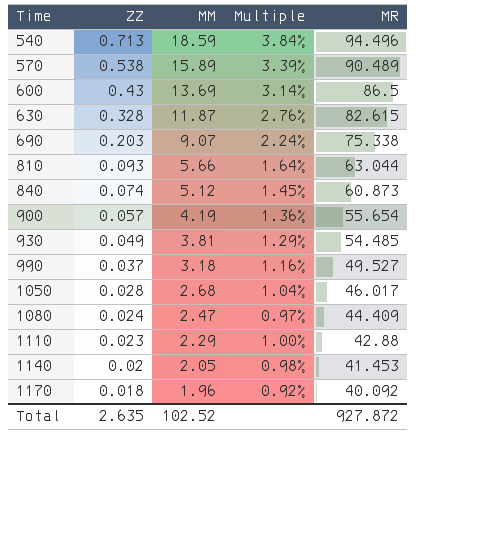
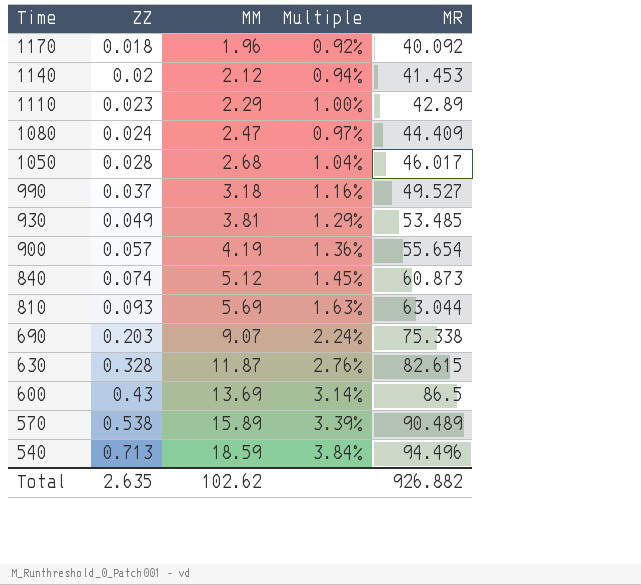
row order: Time ascending -> Time descending
1140 | MM: 2.05 -> 2.12
1140 | Multiple: 0.98% -> 0.94%
1110 | MR: 42.88 -> 42.89
930 | MR: 54.485 -> 53.485
810 | MM: 5.66 -> 5.69
810 | Multiple: 1.64% -> 1.63%
Total | MM: 102.52 -> 102.62
Total | MR: 927.872 -> 926.882

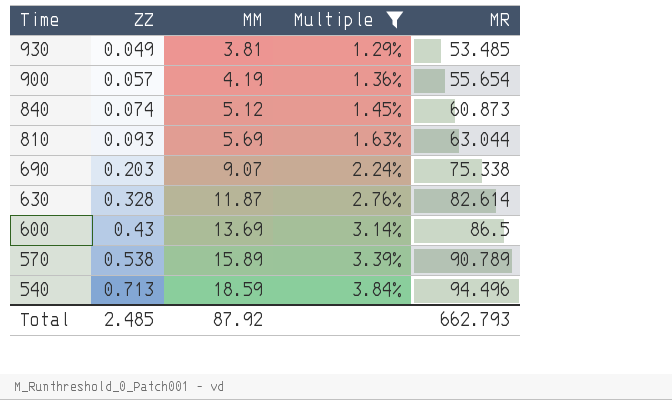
filter: none -> Multiple >= 1.29%
630 | MR: 82.615 -> 82.614
570 | MR: 90.489 -> 90.789
Total | ZZ: 2.635 -> 2.485
Total | MM: 102.62 -> 87.92
Total | MR: 926.882 -> 662.793

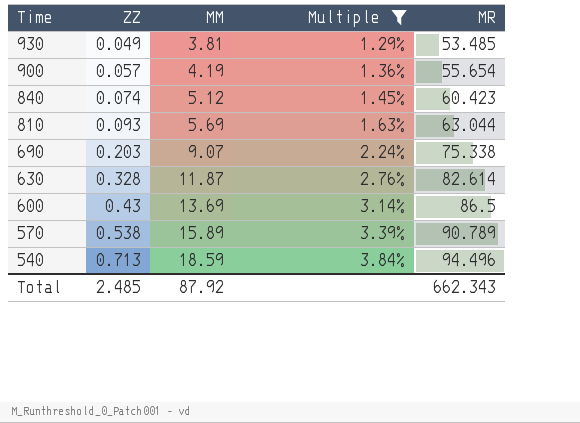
840 | MR: 60.873 -> 60.423
Total | MR: 662.793 -> 662.343

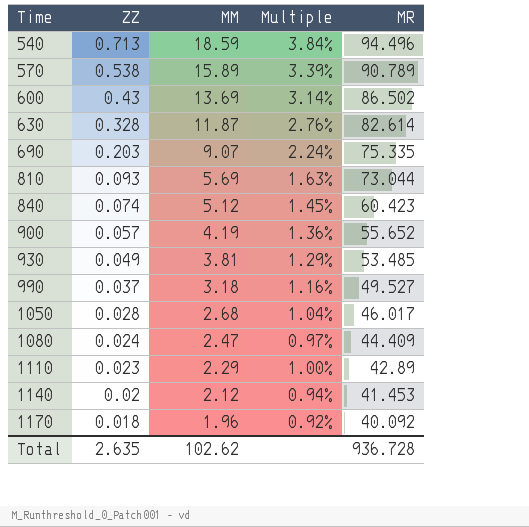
filter: Multiple >= 1.29% -> none
row order: Time descending -> Time ascending
600 | MR: 86.5 -> 86.502
690 | MR: 75.338 -> 75.335
810 | MR: 63.044 -> 73.044
900 | MR: 55.654 -> 55.652
Total | ZZ: 2.485 -> 2.635
Total | MM: 87.92 -> 102.62
Total | MR: 662.343 -> 936.728

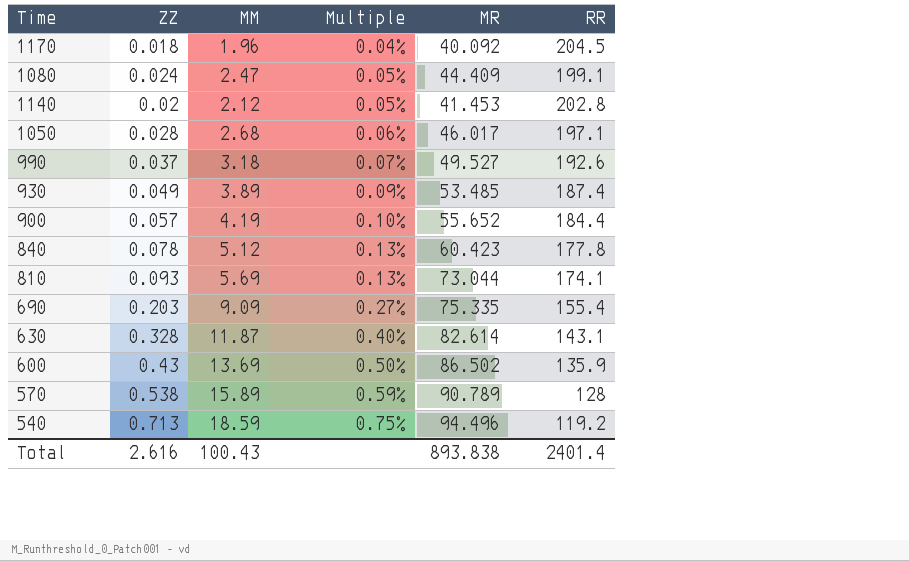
row order: Time ascending -> Multiple ascending
column Multiple | formula: [ZZ] / [MM] -> [ZZ] / [MR]
column RR | position: none -> 6
row 1110: 0.023 | 2.29 | 1.00% | 42.89 -> none
930 | MM: 3.81 -> 3.89
840 | ZZ: 0.074 -> 0.078
690 | MM: 9.07 -> 9.09
Total | ZZ: 2.635 -> 2.616
Total | MM: 102.62 -> 100.43
Total | MR: 936.728 -> 893.838

